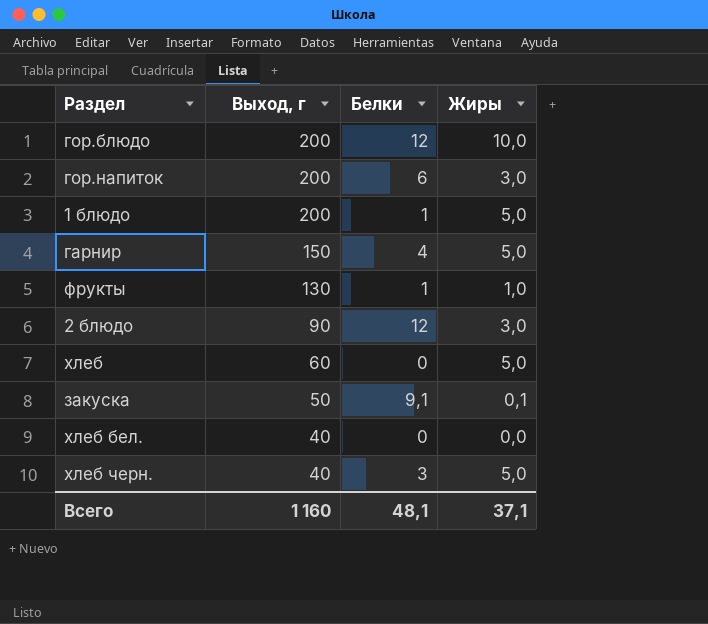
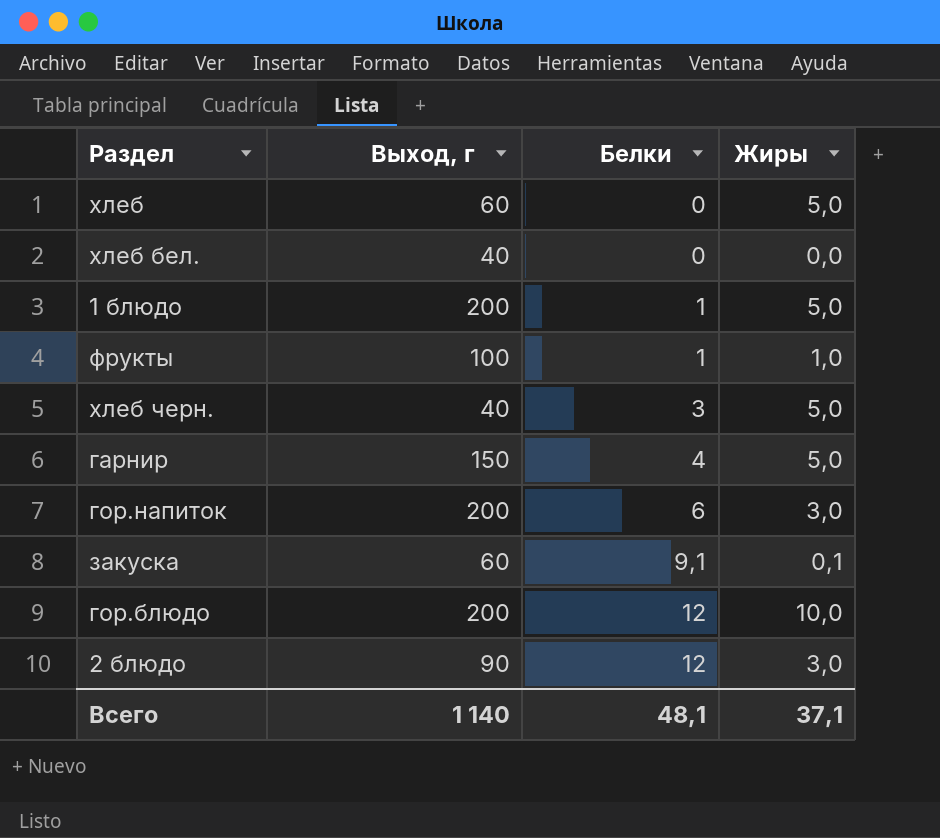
row order: Выход, г descending -> Белки ascending
фрукты | Выход, г: 130 -> 100
закуска | Выход, г: 50 -> 60
Всего | Выход, г: 1 160 -> 1 140

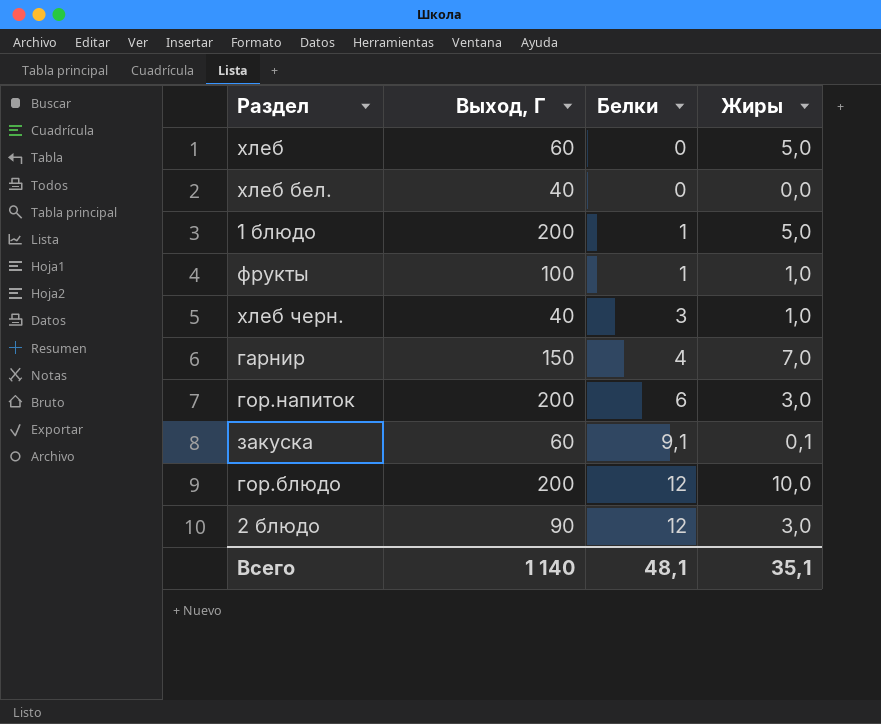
column name: Выход, г -> Выход, Г
хлеб черн. | Жиры: 5,0 -> 1,0
гарнир | Жиры: 5,0 -> 7,0
Всего | Жиры: 37,1 -> 35,1

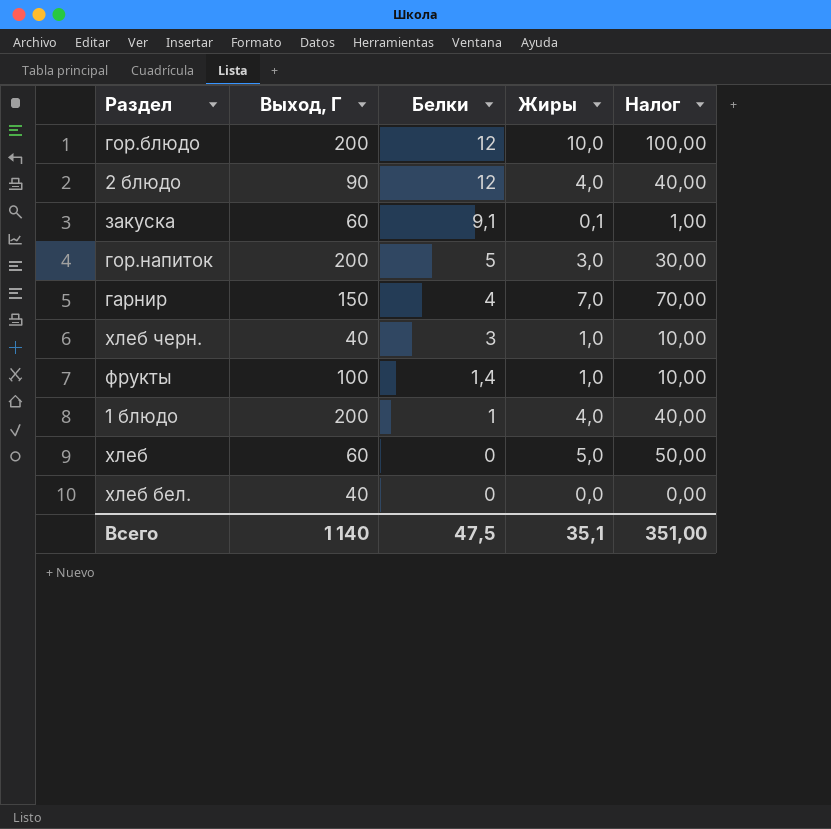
row order: Белки ascending -> Белки descending
column Налог | formula: none -> [Жиры] * 10
2 блюдо | Жиры: 3,0 -> 4,0
гор.напиток | Белки: 6 -> 5
фрукты | Белки: 1 -> 1,4
1 блюдо | Жиры: 5,0 -> 4,0
Всего | Белки: 48,1 -> 47,5

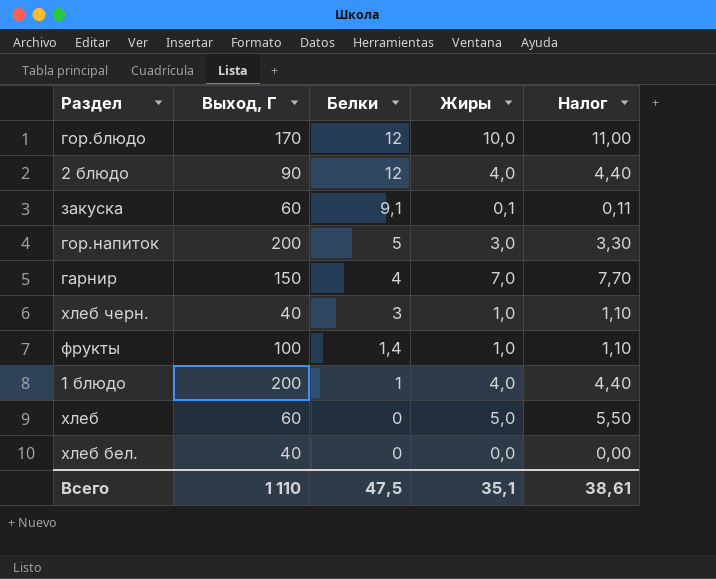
column Налог | formula: [Жиры] * 10 -> [Жиры] * 1,1
гор.блюдо | Выход, Г: 200 -> 170
Всего | Выход, Г: 1 140 -> 1 110
Всего | Налог: 351,00 -> 38,61

